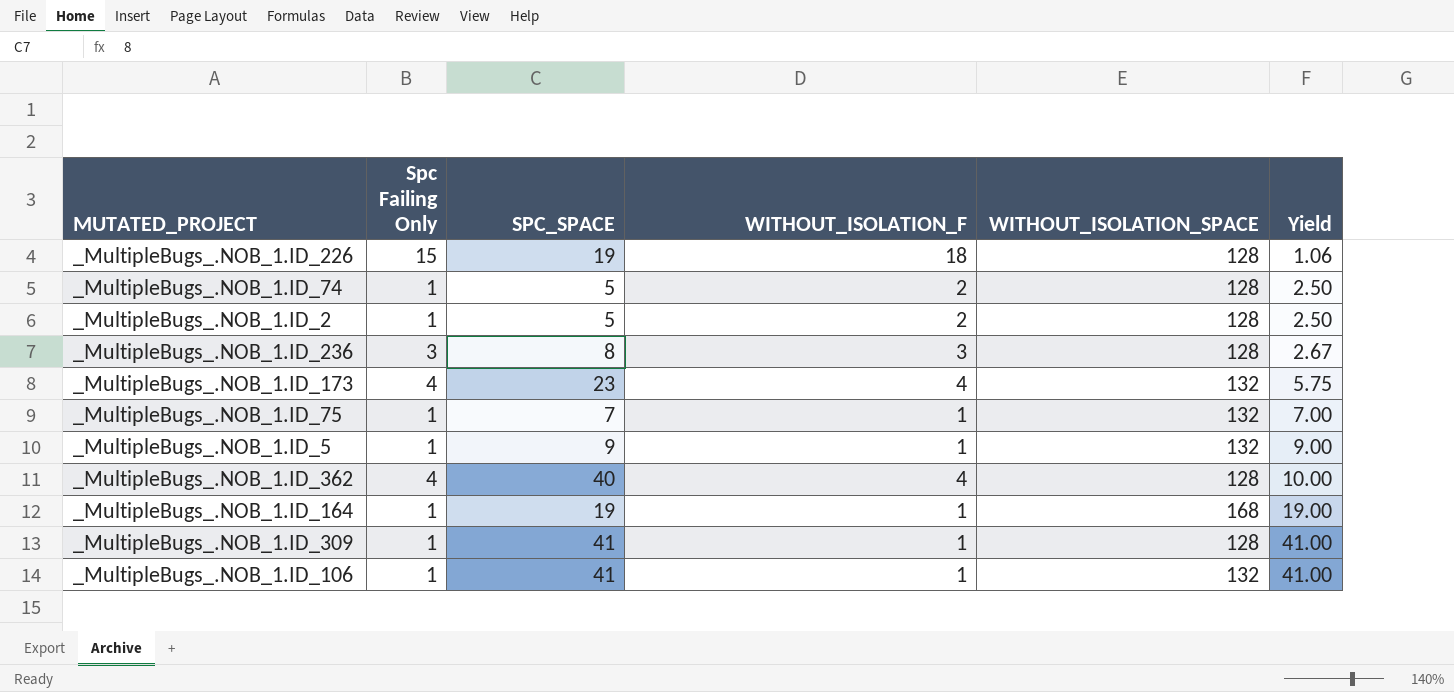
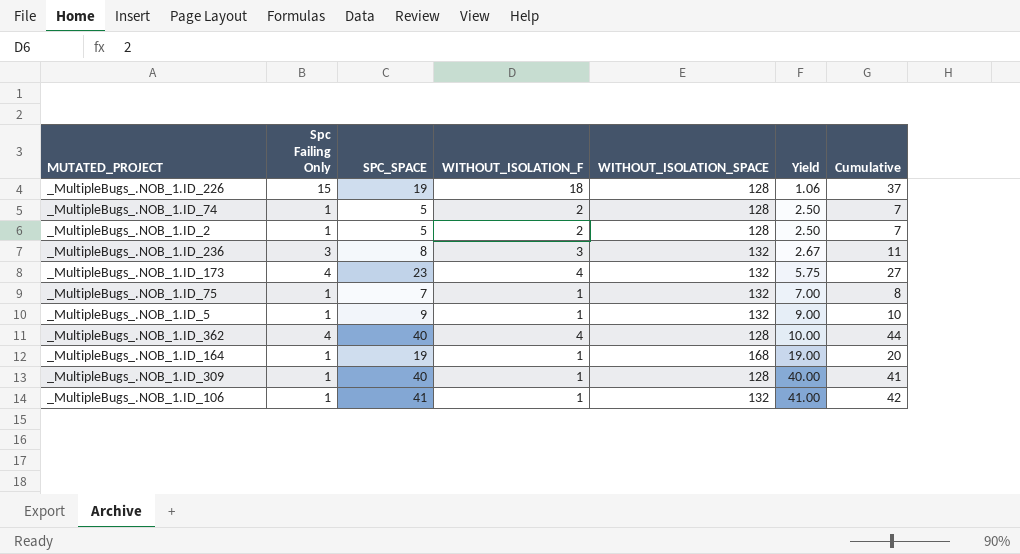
column Cumulative | formula: none -> [SPC_SPACE] + [WITHOUT_ISOLATION_F]
_MultipleBugs_.NOB_1.ID_236 | WITHOUT_ISOLATION_SPACE: 128 -> 132
_MultipleBugs_.NOB_1.ID_309 | SPC_SPACE: 41 -> 40
_MultipleBugs_.NOB_1.ID_309 | Yield: 41.00 -> 40.00

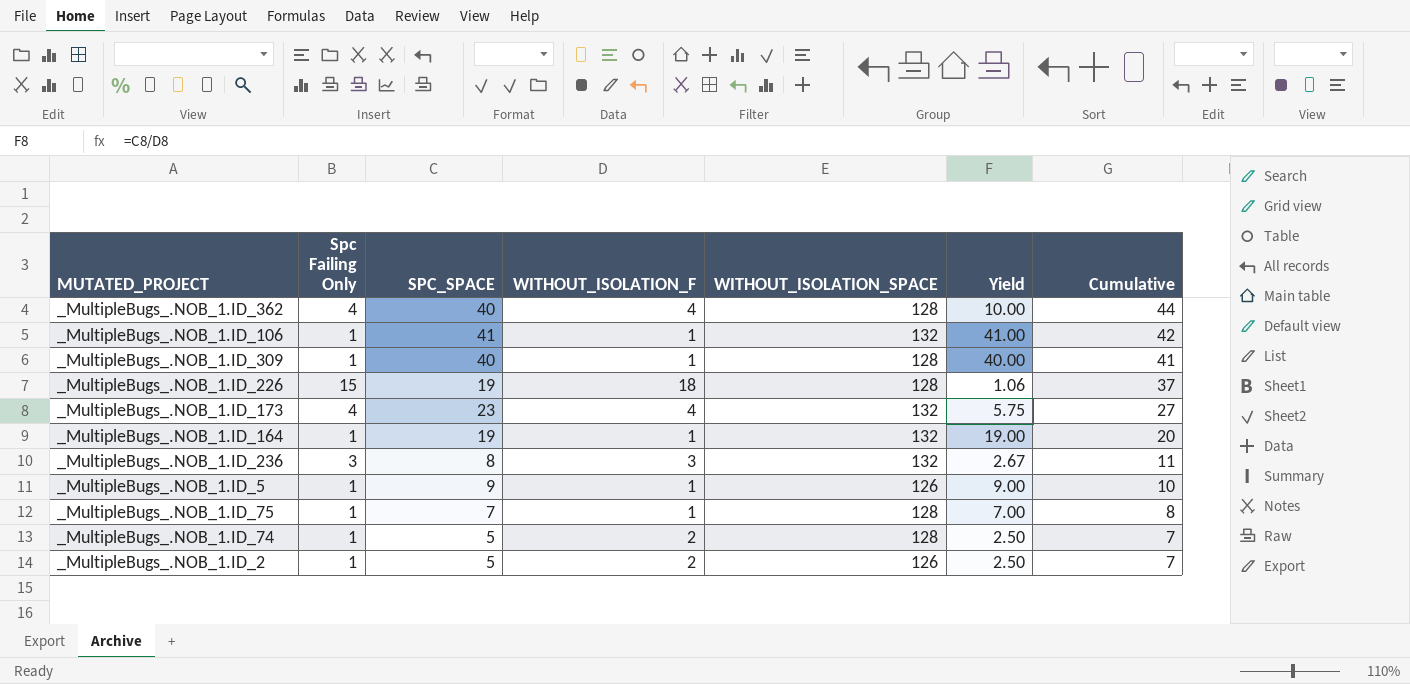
row order: Yield ascending -> Cumulative descending
_MultipleBugs_.NOB_1.ID_164 | WITHOUT_ISOLATION_SPACE: 168 -> 132
_MultipleBugs_.NOB_1.ID_5 | WITHOUT_ISOLATION_SPACE: 132 -> 126
_MultipleBugs_.NOB_1.ID_75 | WITHOUT_ISOLATION_SPACE: 132 -> 128
_MultipleBugs_.NOB_1.ID_2 | WITHOUT_ISOLATION_SPACE: 128 -> 126

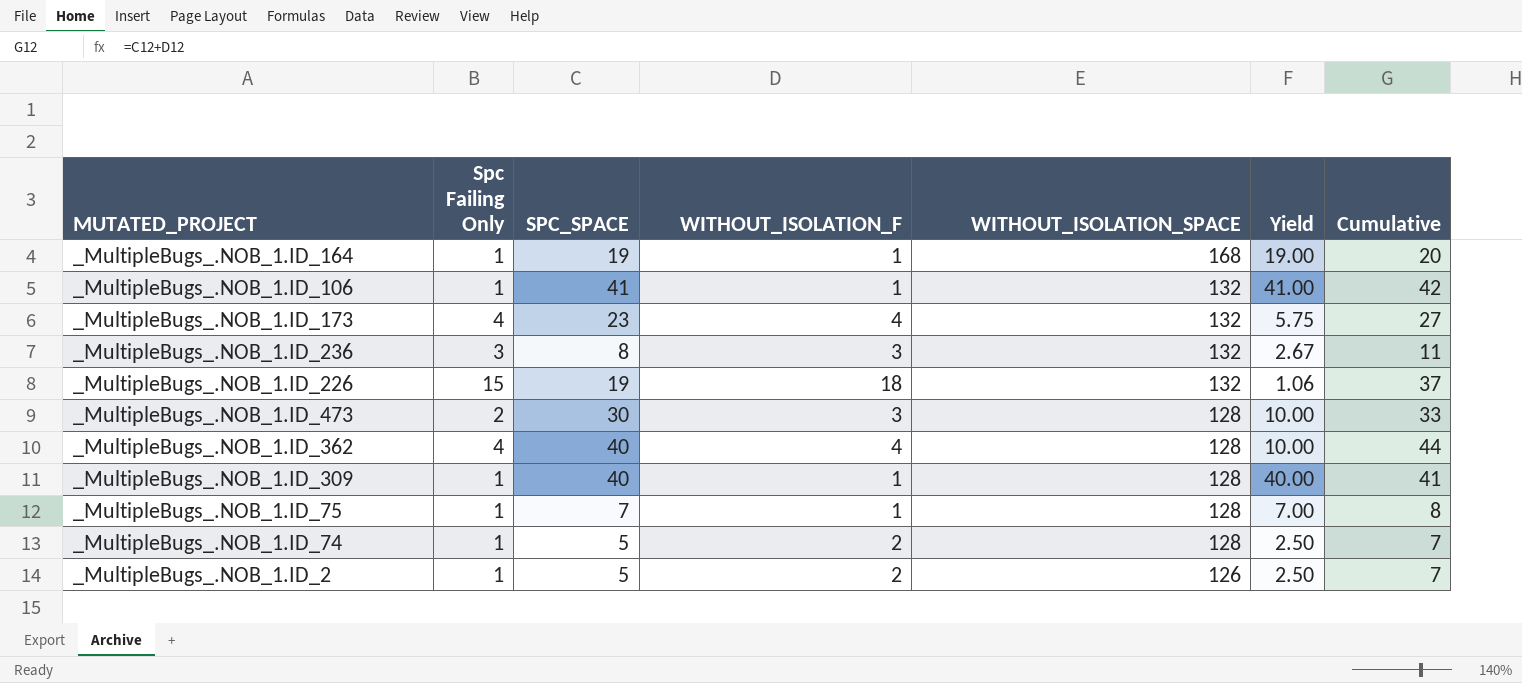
row order: Cumulative descending -> WITHOUT_ISOLATION_SPACE descending
row _MultipleBugs_.NOB_1.ID_5: 1 | 9 | 1 | 126 | 9.00 | 10 -> none
_MultipleBugs_.NOB_1.ID_164 | WITHOUT_ISOLATION_SPACE: 132 -> 168
_MultipleBugs_.NOB_1.ID_226 | WITHOUT_ISOLATION_SPACE: 128 -> 132
row _MultipleBugs_.NOB_1.ID_473: none -> 2 | 30 | 3 | 128 | 10.00 | 33

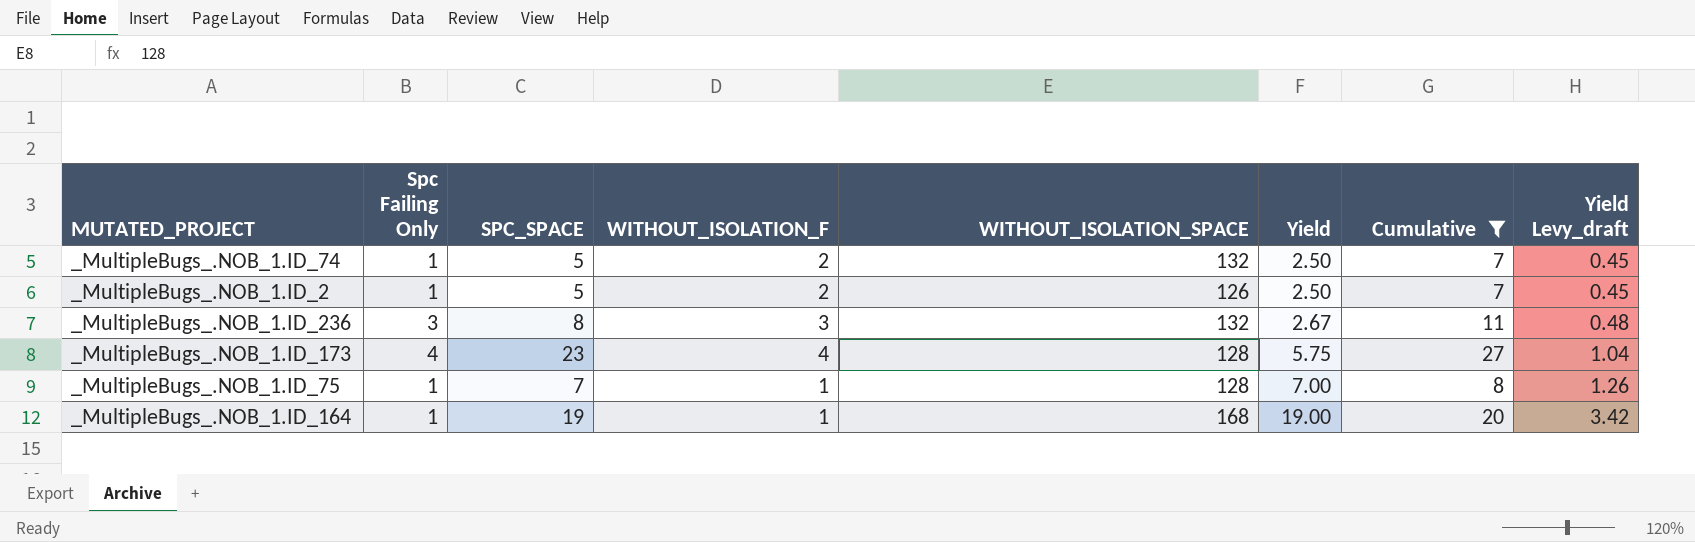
filter: none -> Cumulative <= 27
row order: WITHOUT_ISOLATION_SPACE descending -> Yield ascending
column Yield Levy_draft | formula: none -> [Yield] * 0.18
_MultipleBugs_.NOB_1.ID_74 | WITHOUT_ISOLATION_SPACE: 128 -> 132
_MultipleBugs_.NOB_1.ID_173 | WITHOUT_ISOLATION_SPACE: 132 -> 128

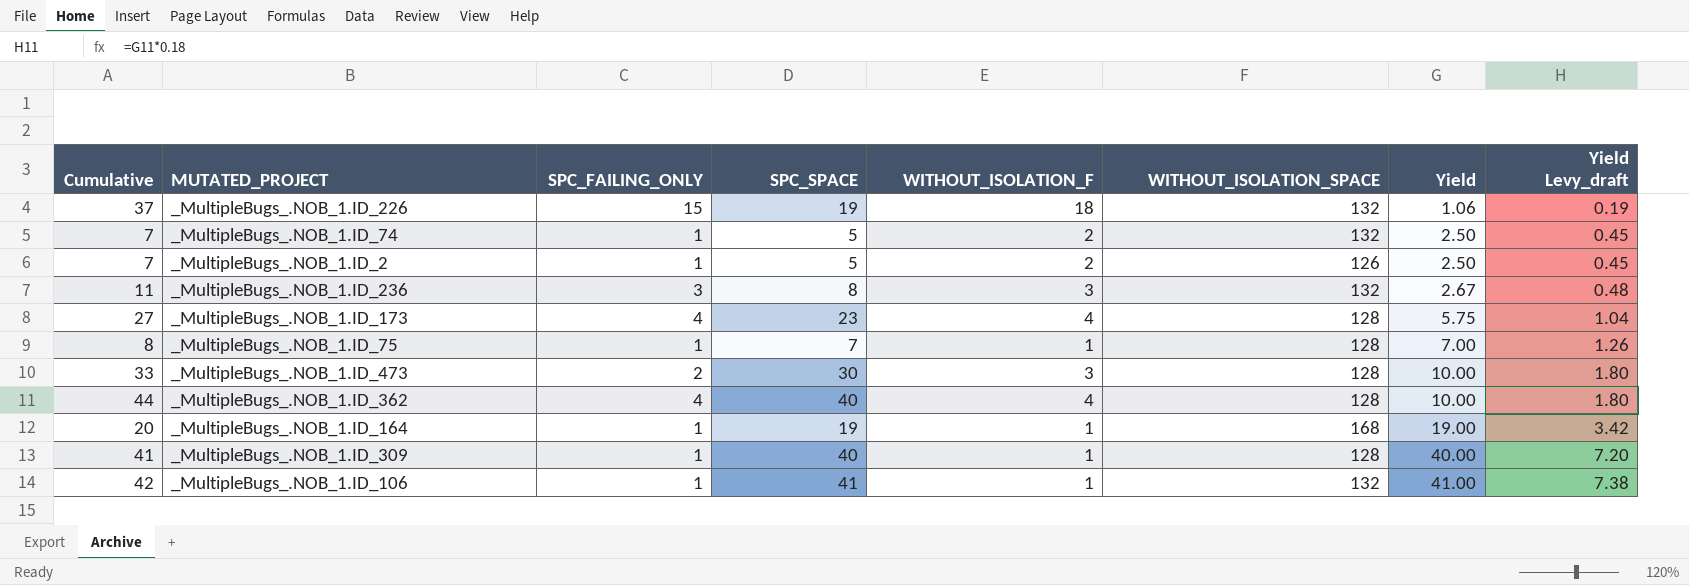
filter: Cumulative <= 27 -> none
column Cumulative | position: 7 -> 1
column name: Spc Failing Only -> SPC_FAILING_ONLY

